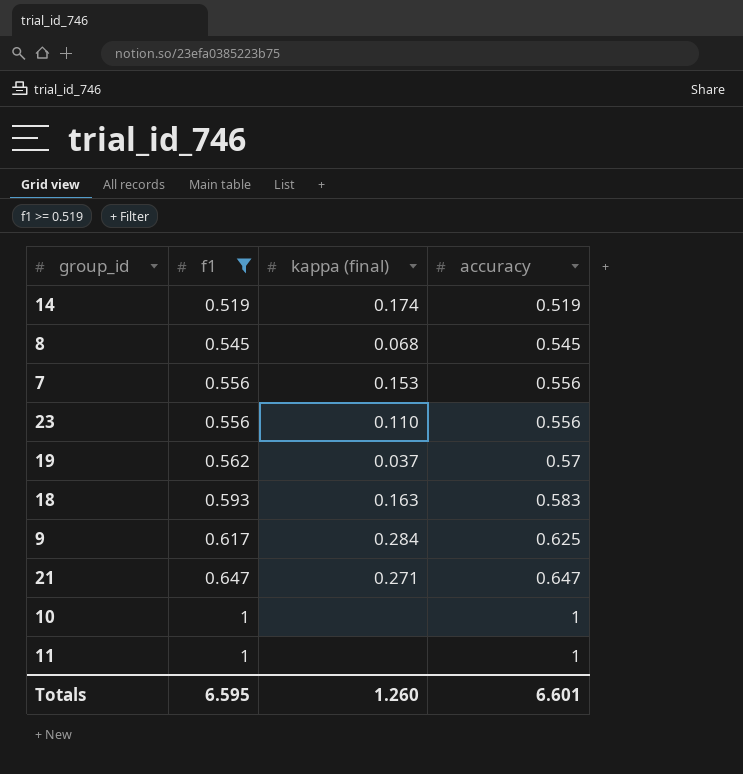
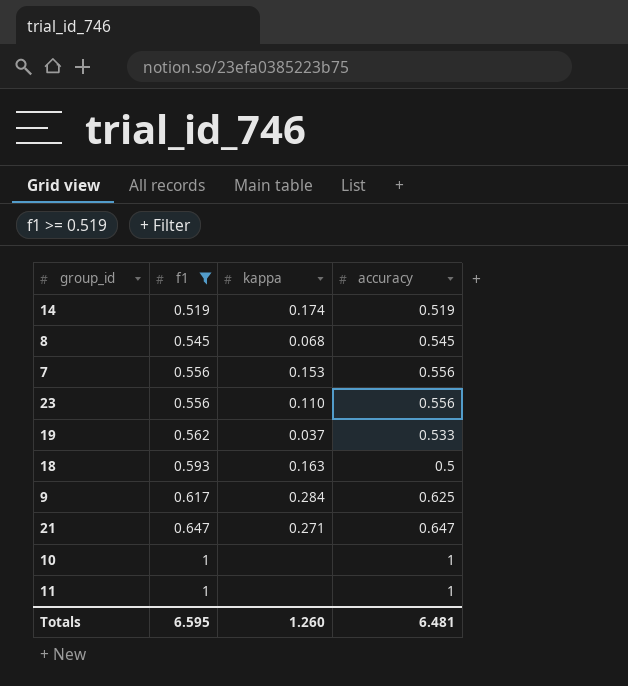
column name: kappa (final) -> kappa
19 | accuracy: 0.57 -> 0.533
18 | accuracy: 0.583 -> 0.5
Totals | accuracy: 6.601 -> 6.481

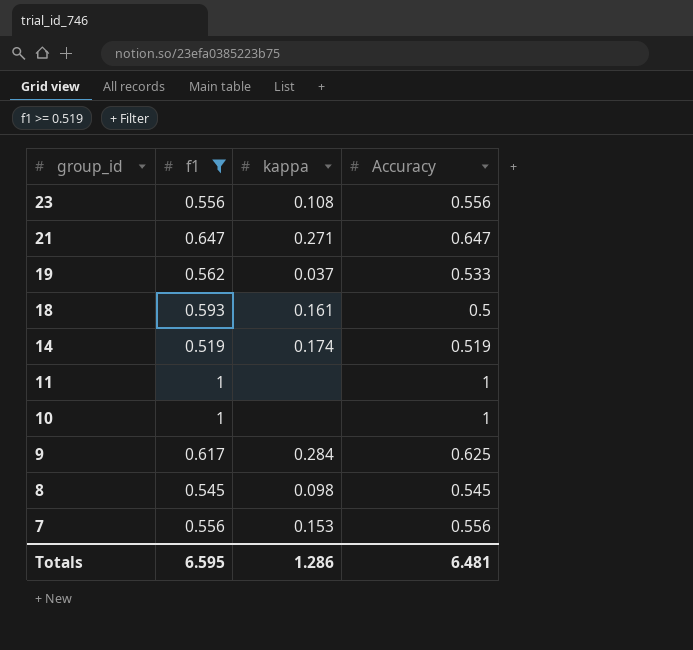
row order: f1 ascending -> group_id descending
column name: accuracy -> Accuracy
23 | kappa: 0.110 -> 0.108
18 | kappa: 0.163 -> 0.161
8 | kappa: 0.068 -> 0.098
Totals | kappa: 1.260 -> 1.286

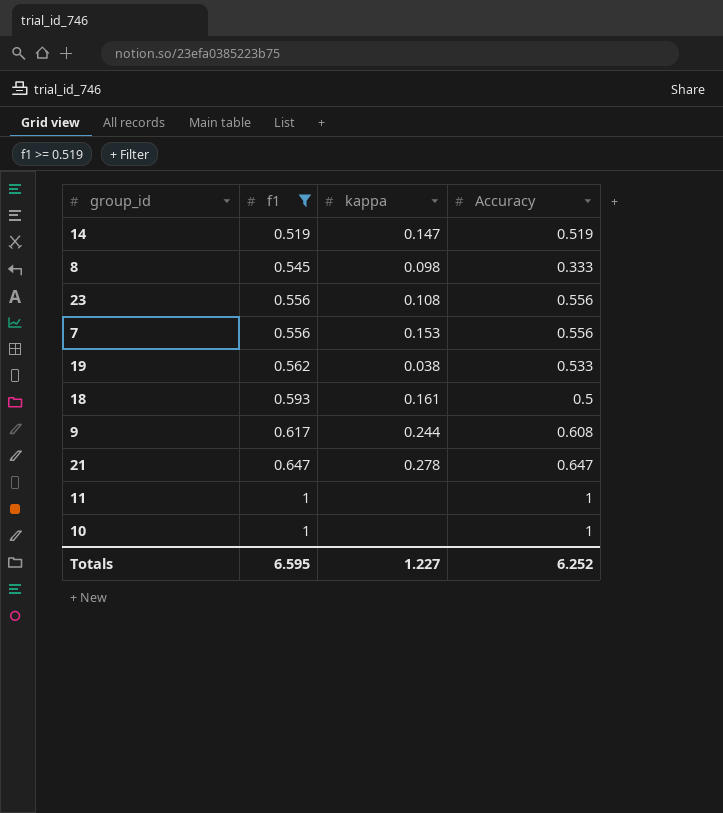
row order: group_id descending -> f1 ascending
14 | kappa: 0.174 -> 0.147
8 | Accuracy: 0.545 -> 0.333
19 | kappa: 0.037 -> 0.038
9 | kappa: 0.284 -> 0.244
9 | Accuracy: 0.625 -> 0.608
21 | kappa: 0.271 -> 0.278
Totals | kappa: 1.286 -> 1.227
Totals | Accuracy: 6.481 -> 6.252

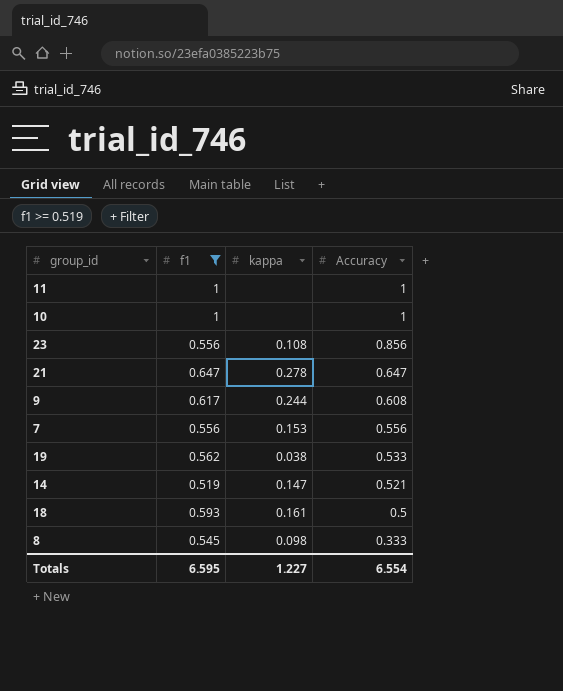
row order: f1 ascending -> Accuracy descending
23 | Accuracy: 0.556 -> 0.856
14 | Accuracy: 0.519 -> 0.521
Totals | Accuracy: 6.252 -> 6.554

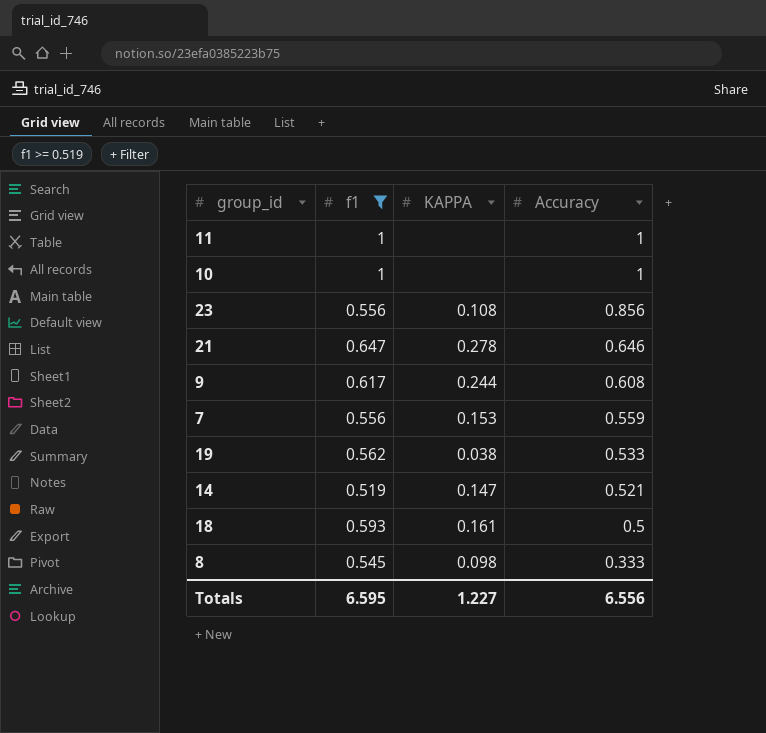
column name: kappa -> KAPPA
21 | Accuracy: 0.647 -> 0.646
7 | Accuracy: 0.556 -> 0.559
Totals | Accuracy: 6.554 -> 6.556

